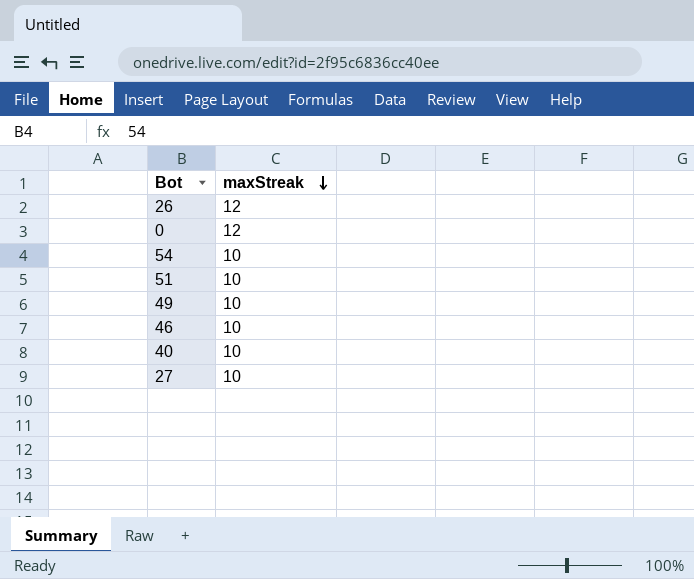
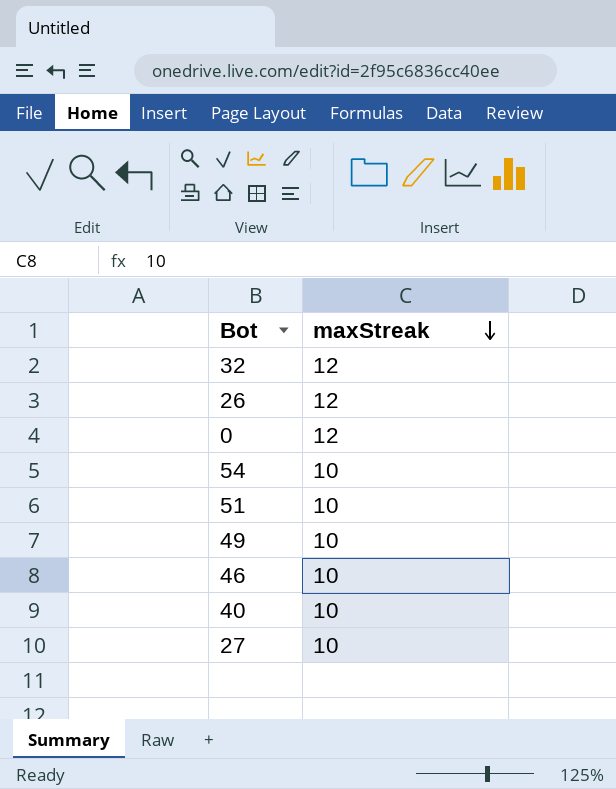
row 32: none -> 12

